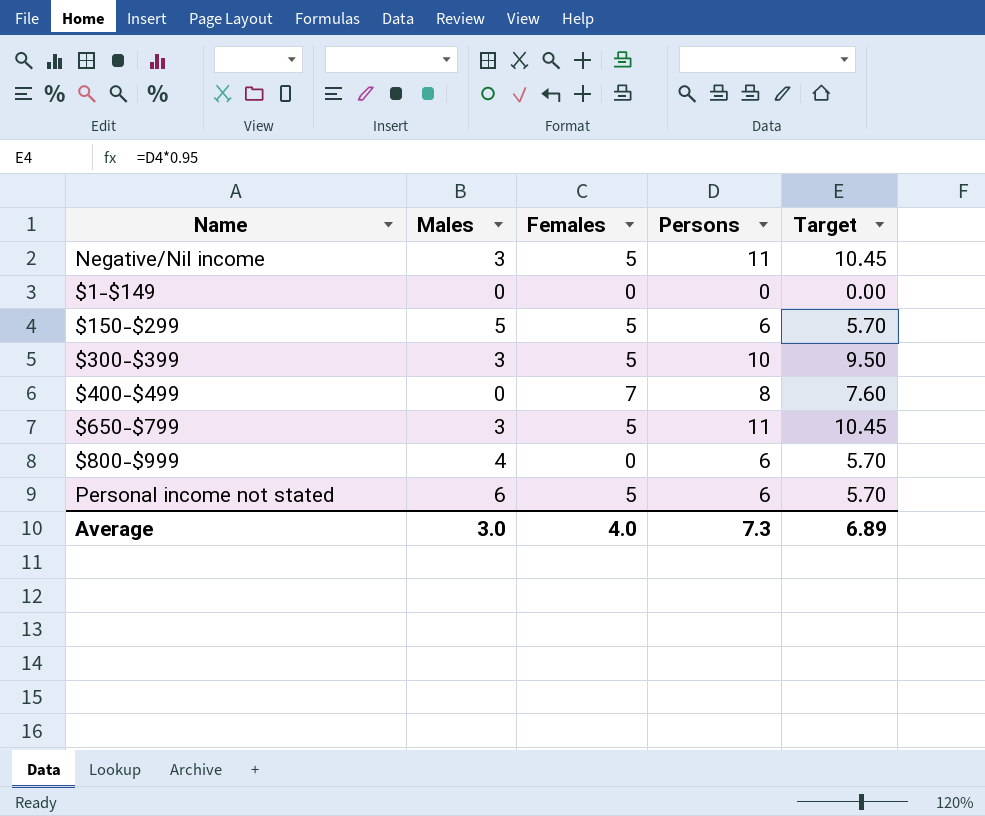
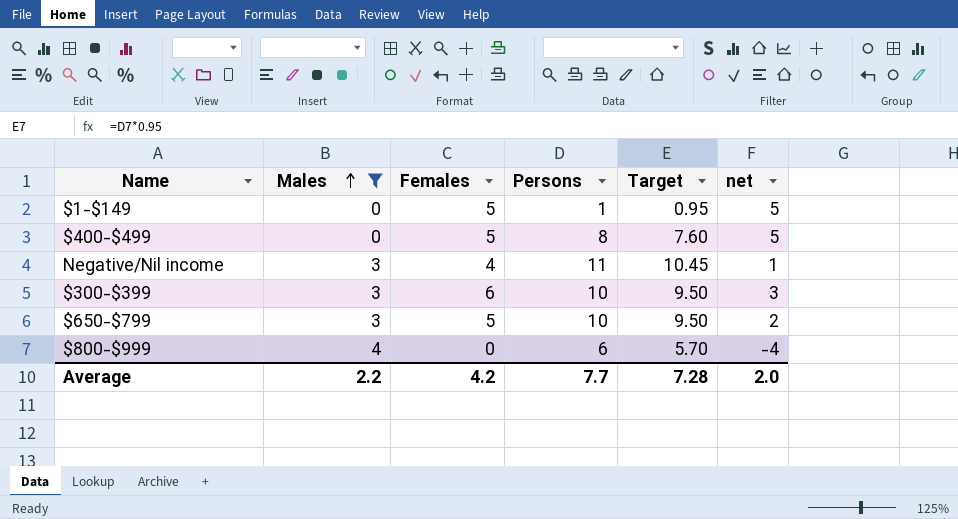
filter: none -> Males <= 4
row order: none -> Males ascending
column net | formula: none -> [Females] - [Males]
$1-$149 | Females: 0 -> 5
$1-$149 | Persons: 0 -> 1
$1-$149 | Target: 0.00 -> 0.95
$400-$499 | Females: 7 -> 5
Negative/Nil income | Females: 5 -> 4
$300-$399 | Females: 5 -> 6
$650-$799 | Persons: 11 -> 10
$650-$799 | Target: 10.45 -> 9.50
Average | Males: 3.0 -> 2.2
Average | Females: 4.0 -> 4.2
Average | Persons: 7.3 -> 7.7
Average | Target: 6.89 -> 7.28

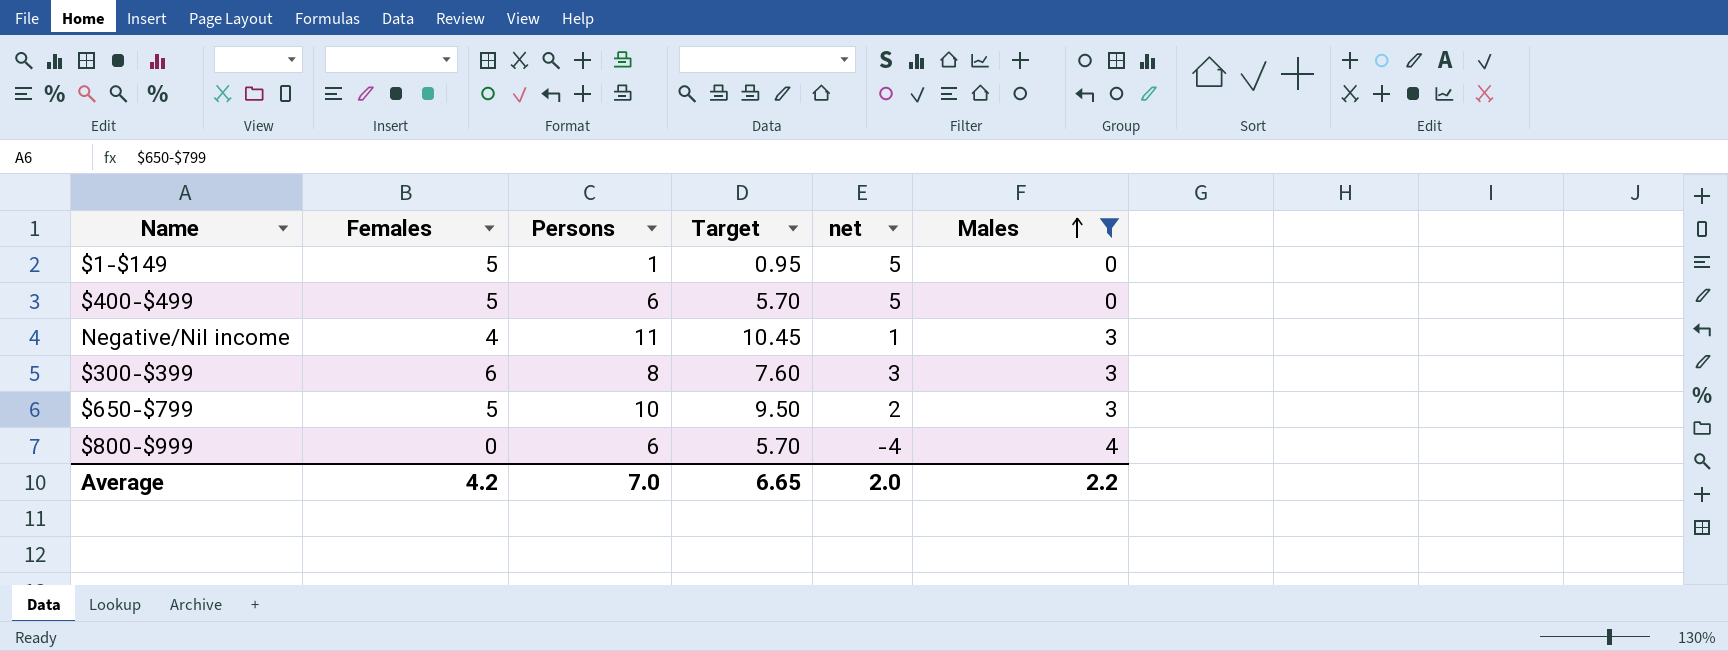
column Males | position: 2 -> 6
$400-$499 | Persons: 8 -> 6
$400-$499 | Target: 7.60 -> 5.70
$300-$399 | Persons: 10 -> 8
$300-$399 | Target: 9.50 -> 7.60
Average | Persons: 7.7 -> 7.0
Average | Target: 7.28 -> 6.65

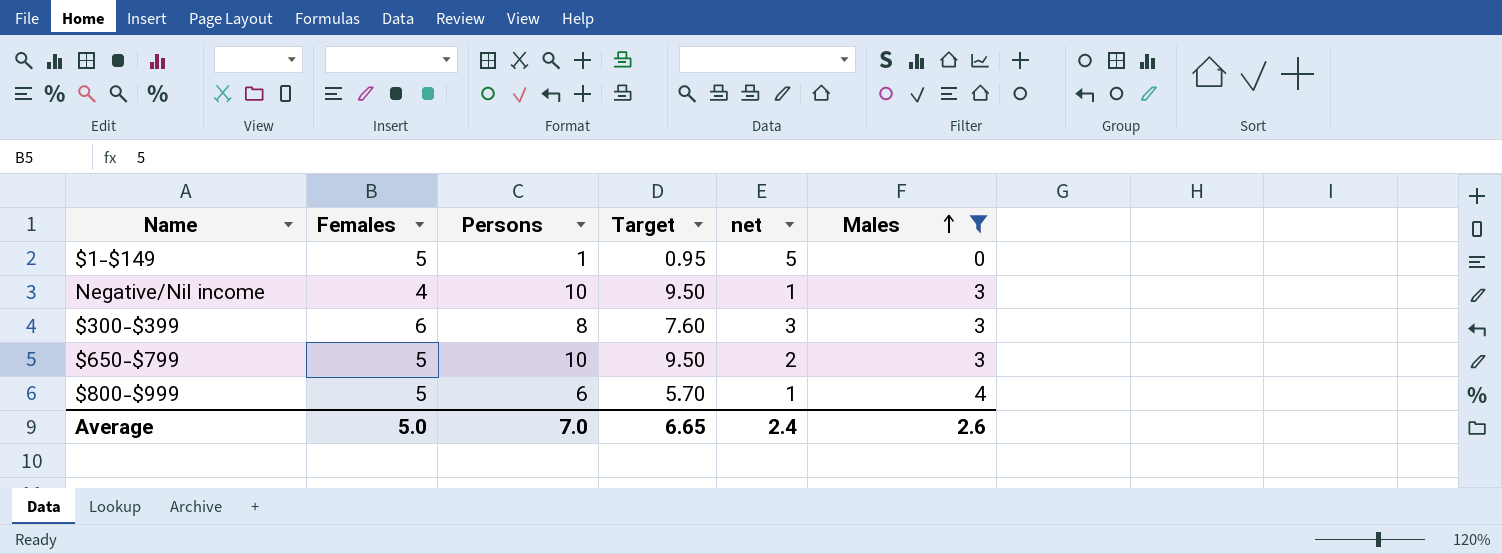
row $400-$499: 5 | 6 | 5.70 | 5 | 0 -> none
Negative/Nil income | Persons: 11 -> 10
Negative/Nil income | Target: 10.45 -> 9.50
$800-$999 | Females: 0 -> 5
$800-$999 | net: -4 -> 1
Average | Females: 4.2 -> 5.0
Average | net: 2.0 -> 2.4
Average | Males: 2.2 -> 2.6

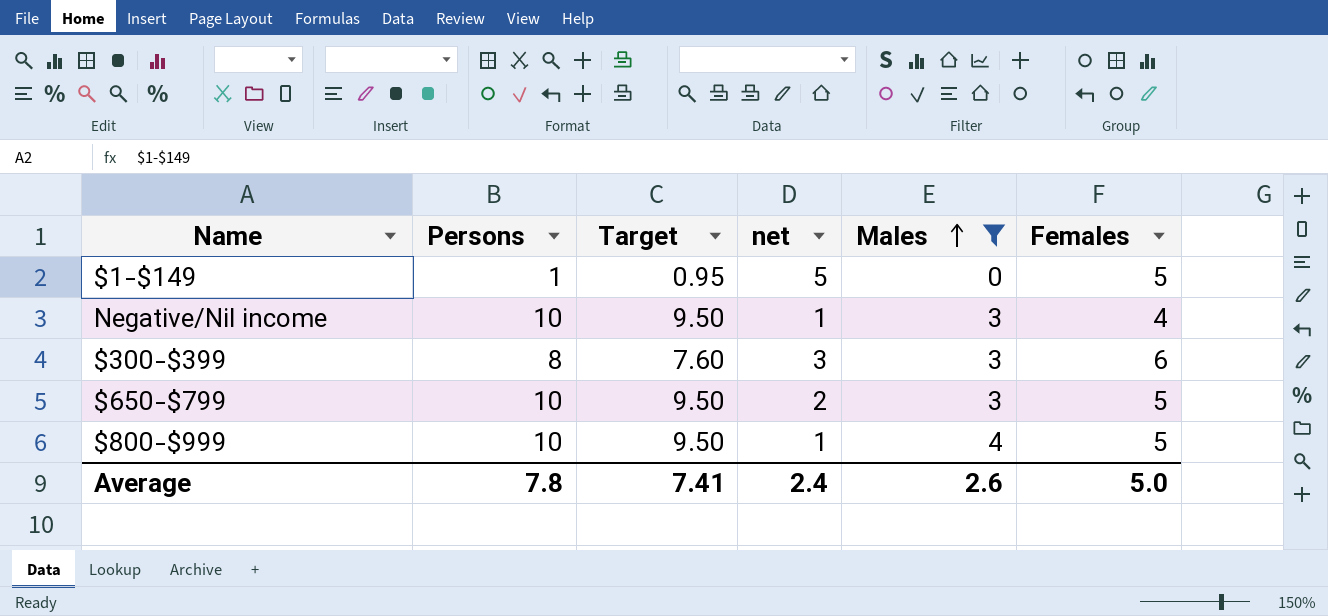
column Females | position: 2 -> 6
$800-$999 | Persons: 6 -> 10
$800-$999 | Target: 5.70 -> 9.50
Average | Persons: 7.0 -> 7.8
Average | Target: 6.65 -> 7.41

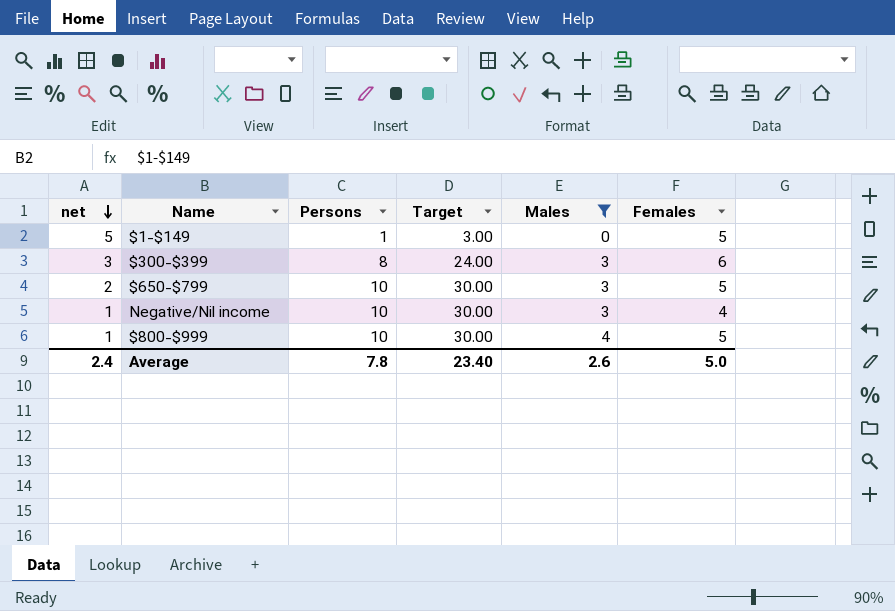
row order: Males ascending -> net descending
column net | position: 4 -> 1
column Target | formula: [Persons] * 0.95 -> [Persons] * 3
Average | Target: 7.41 -> 23.40

